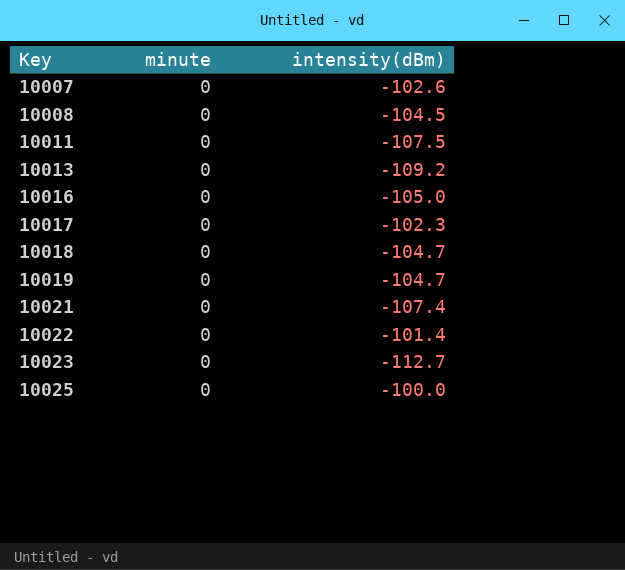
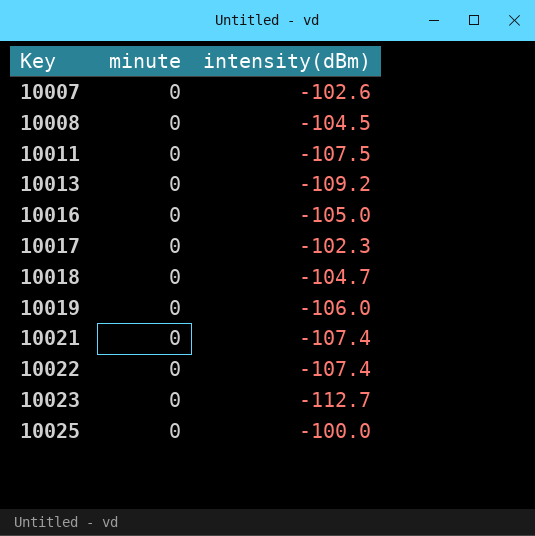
10019 | intensity(dBm): -104.7 -> -106.0
10022 | intensity(dBm): -101.4 -> -107.4

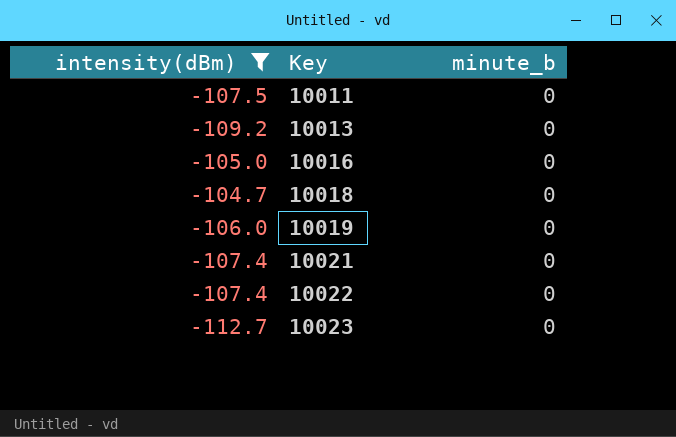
filter: none -> intensity(dBm) <= -104.7
column intensity(dBm) | position: 3 -> 1
column name: minute -> minute_b

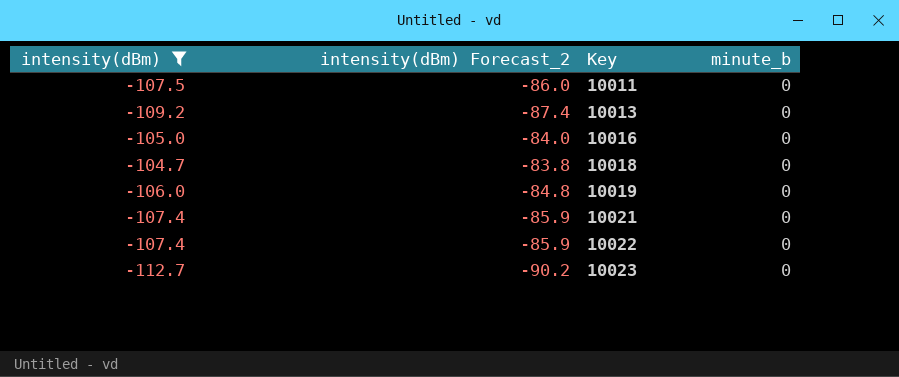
column intensity(dBm) Forecast_2 | formula: none -> [intensity(dBm)] * 0.8

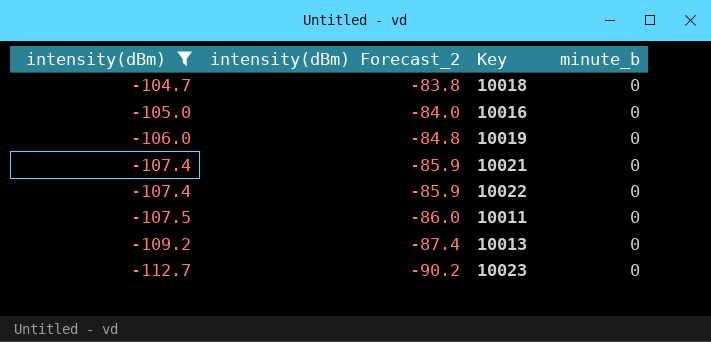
row order: Key ascending -> intensity(dBm) descending

